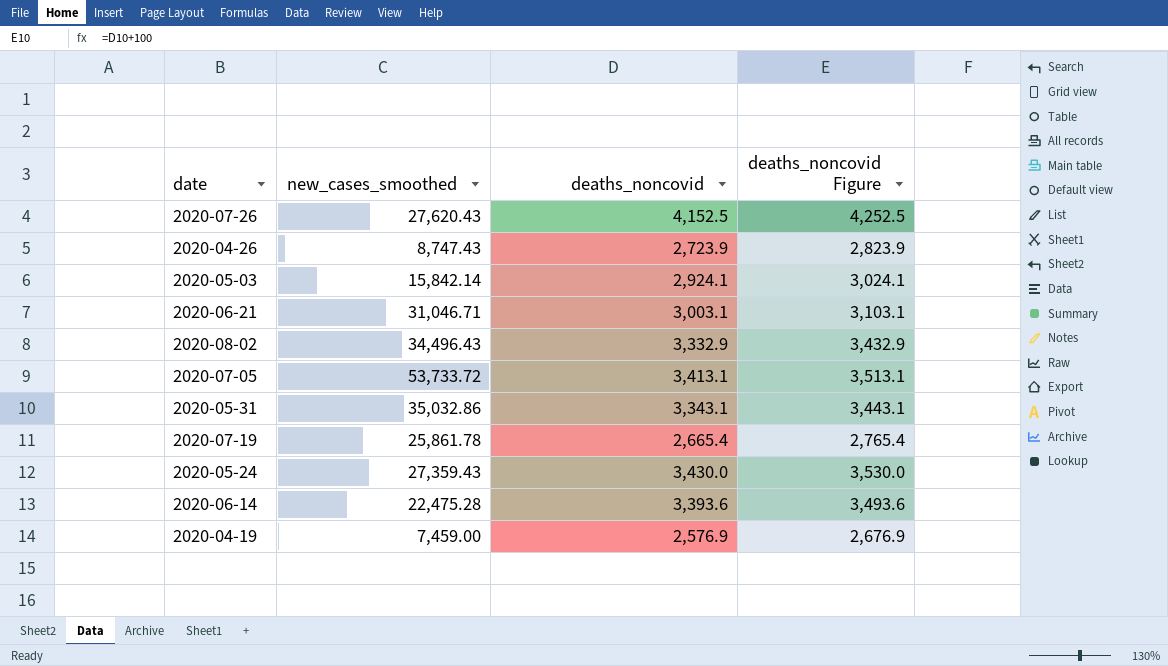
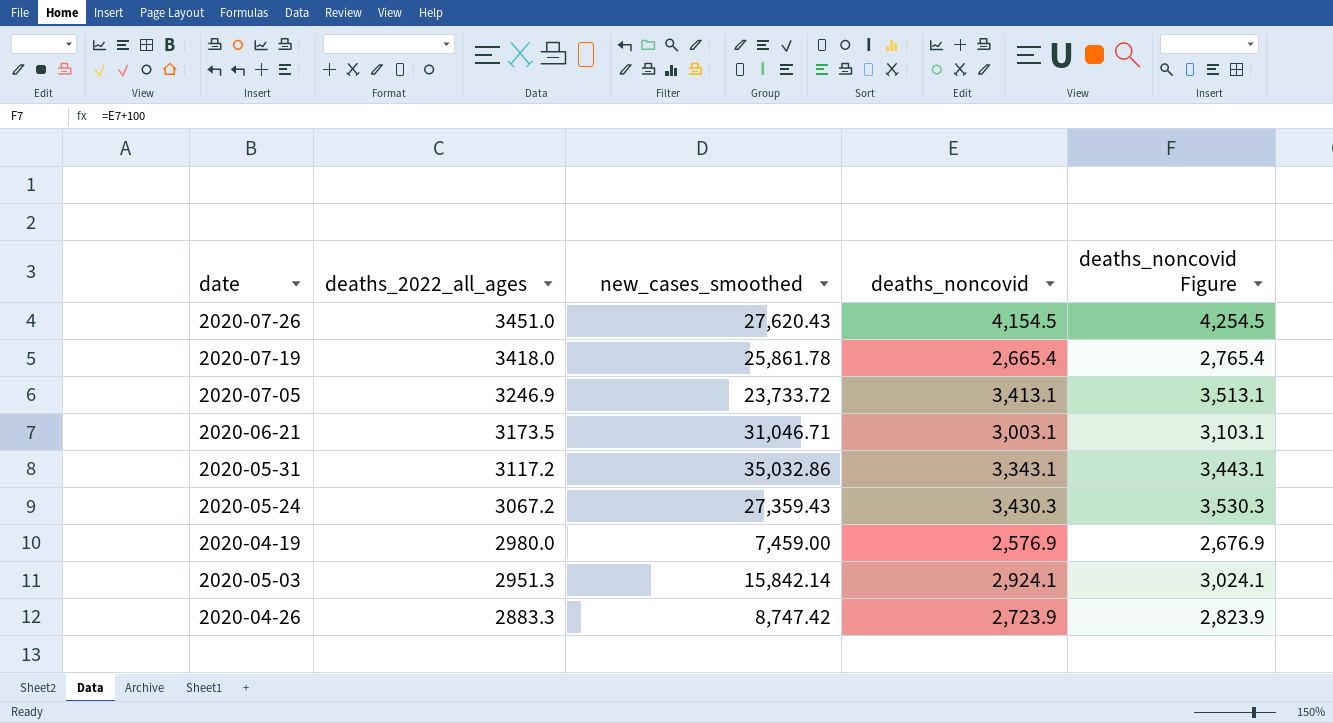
row order: none -> deaths_2022_all_ages descending
column deaths_2022_all_ages | position: none -> 2
row 2020-08-02: 34,496.43 | 3,332.9 | 3,432.9 -> none
row 2020-06-14: 22,475.28 | 3,393.6 | 3,493.6 -> none
2020-07-26 | deaths_noncovid: 4,152.5 -> 4,154.5
2020-07-26 | deaths_noncovid Figure: 4,252.5 -> 4,254.5
2020-07-05 | new_cases_smoothed: 53,733.72 -> 23,733.72
2020-05-24 | deaths_noncovid: 3,430.0 -> 3,430.3
2020-05-24 | deaths_noncovid Figure: 3,530.0 -> 3,530.3
2020-04-26 | new_cases_smoothed: 8,747.43 -> 8,747.42

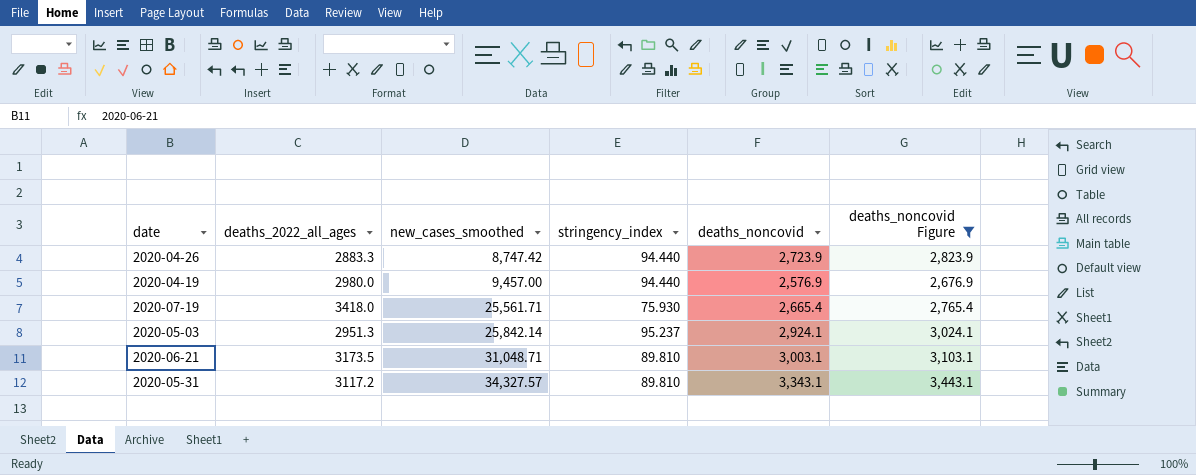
filter: none -> deaths_noncovid Figure <= 3,443.1
row order: deaths_2022_all_ages descending -> new_cases_smoothed ascending
column stringency_index | position: none -> 4
2020-04-19 | new_cases_smoothed: 7,459.00 -> 9,457.00
2020-07-19 | new_cases_smoothed: 25,861.78 -> 25,561.71
2020-05-03 | new_cases_smoothed: 15,842.14 -> 25,842.14
2020-06-21 | new_cases_smoothed: 31,046.71 -> 31,048.71
2020-05-31 | new_cases_smoothed: 35,032.86 -> 34,327.57

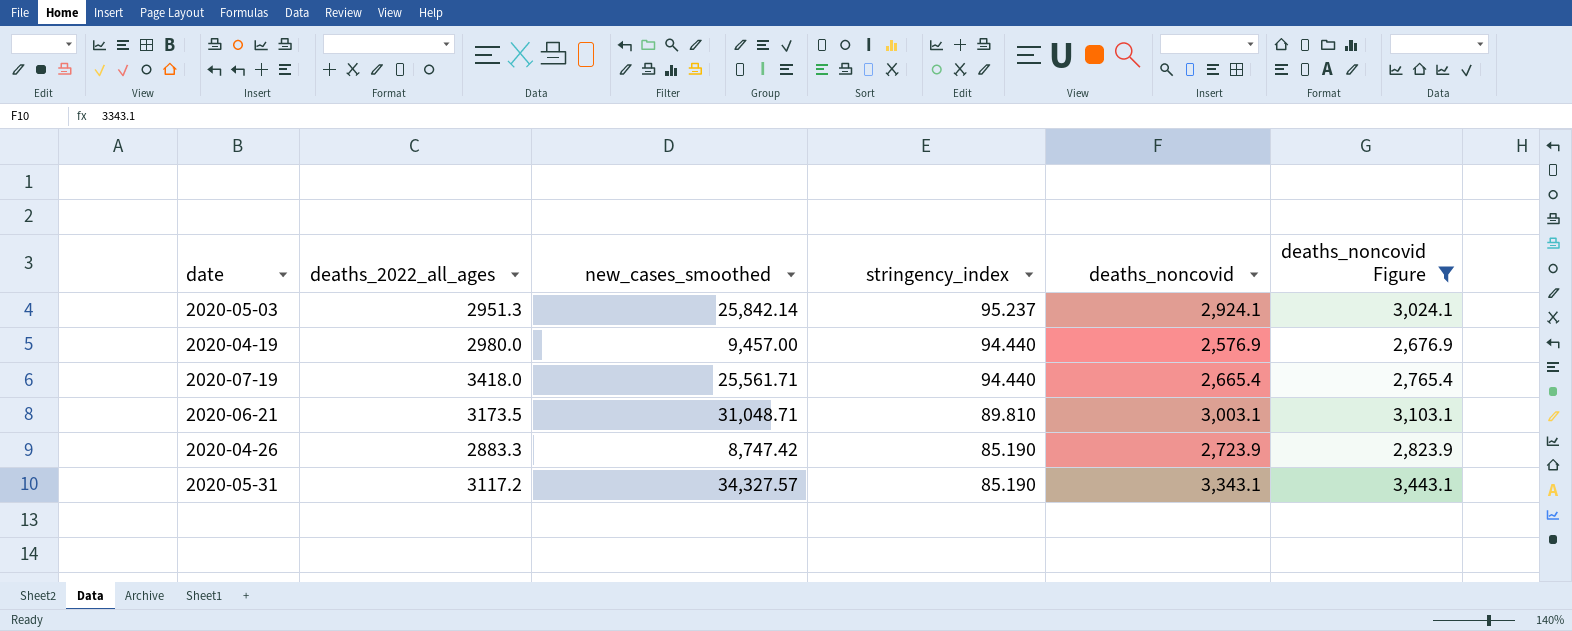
row order: new_cases_smoothed ascending -> stringency_index descending
2020-07-19 | stringency_index: 75.930 -> 94.440
2020-04-26 | stringency_index: 94.440 -> 85.190
2020-05-31 | stringency_index: 89.810 -> 85.190

